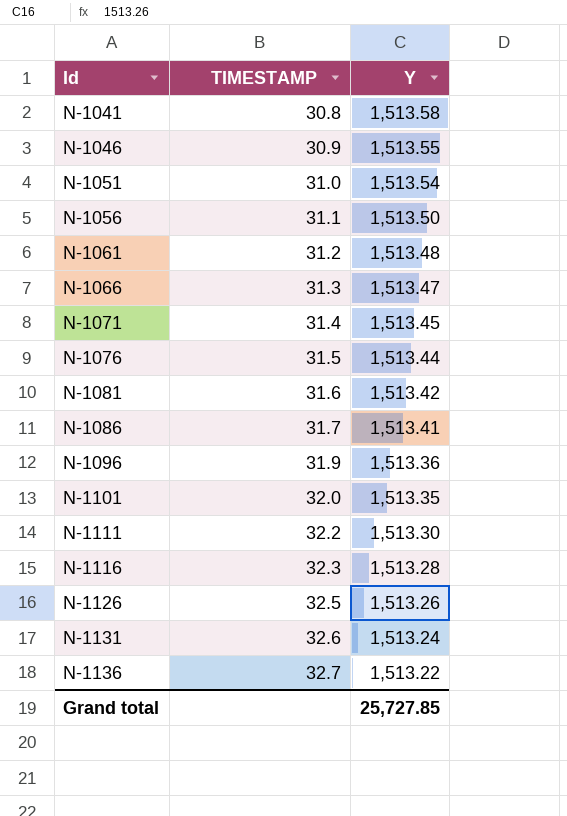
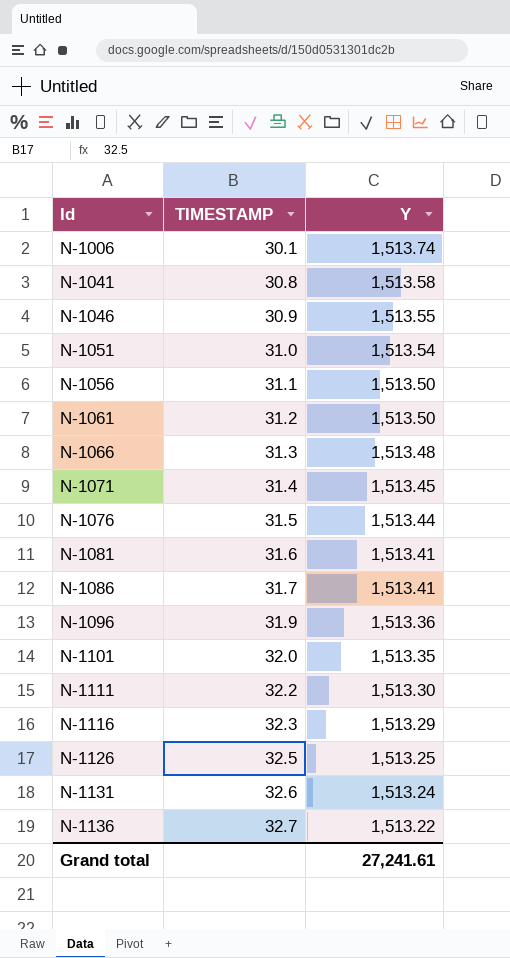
row N-1006: none -> 30.1 | 1,513.74
N-1061 | Y: 1,513.48 -> 1,513.50
N-1066 | Y: 1,513.47 -> 1,513.48
N-1081 | Y: 1,513.42 -> 1,513.41
N-1116 | Y: 1,513.28 -> 1,513.29
N-1126 | Y: 1,513.26 -> 1,513.25
Grand total | Y: 25,727.85 -> 27,241.61

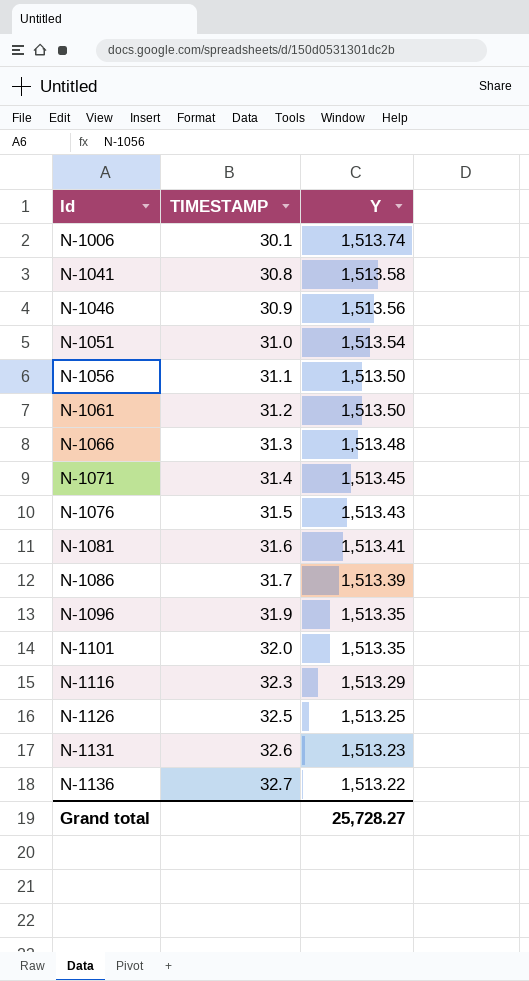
row N-1111: 32.2 | 1,513.30 -> none
N-1046 | Y: 1,513.55 -> 1,513.56
N-1076 | Y: 1,513.44 -> 1,513.43
N-1086 | Y: 1,513.41 -> 1,513.39
N-1096 | Y: 1,513.36 -> 1,513.35
N-1131 | Y: 1,513.24 -> 1,513.23
Grand total | Y: 27,241.61 -> 25,728.27

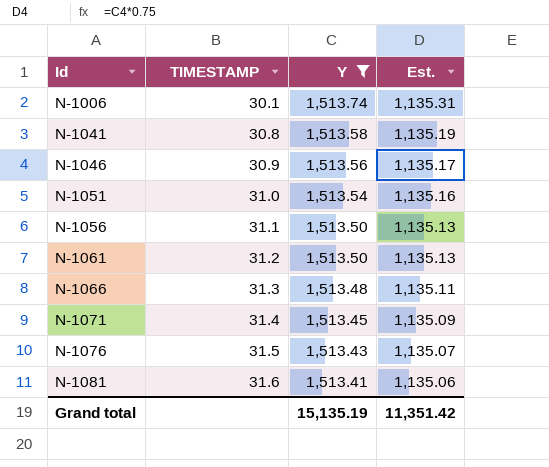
filter: none -> Y >= 1,513.41
column Est. | formula: none -> [Y] * 0.75
Grand total | Y: 25,728.27 -> 15,135.19

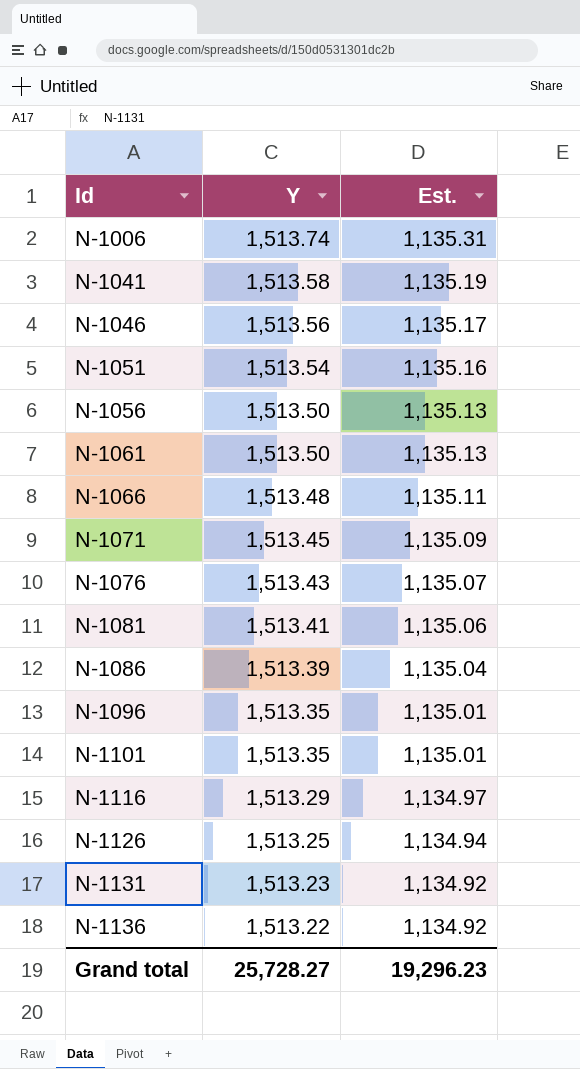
filter: Y >= 1,513.41 -> none
column TIMESTAMP | position: 2 -> none
Grand total | Y: 15,135.19 -> 25,728.27
Grand total | Est.: 11,351.42 -> 19,296.23

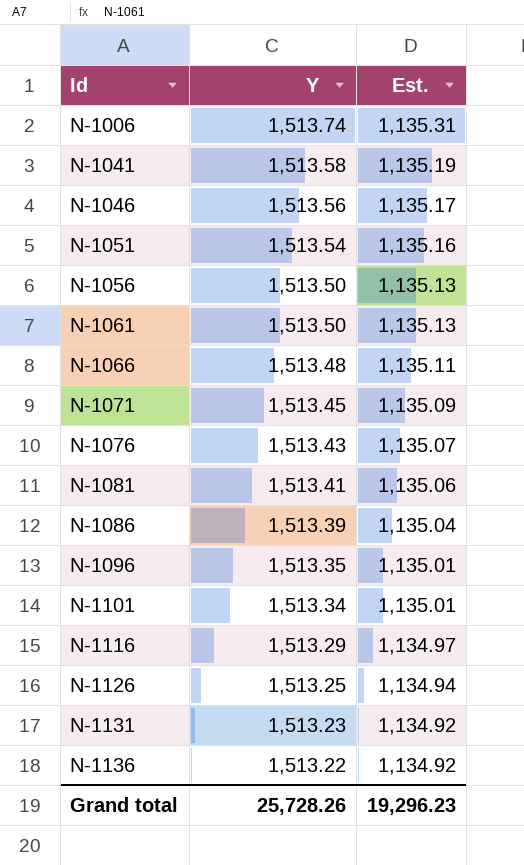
N-1101 | Y: 1,513.35 -> 1,513.34
Grand total | Y: 25,728.27 -> 25,728.26

